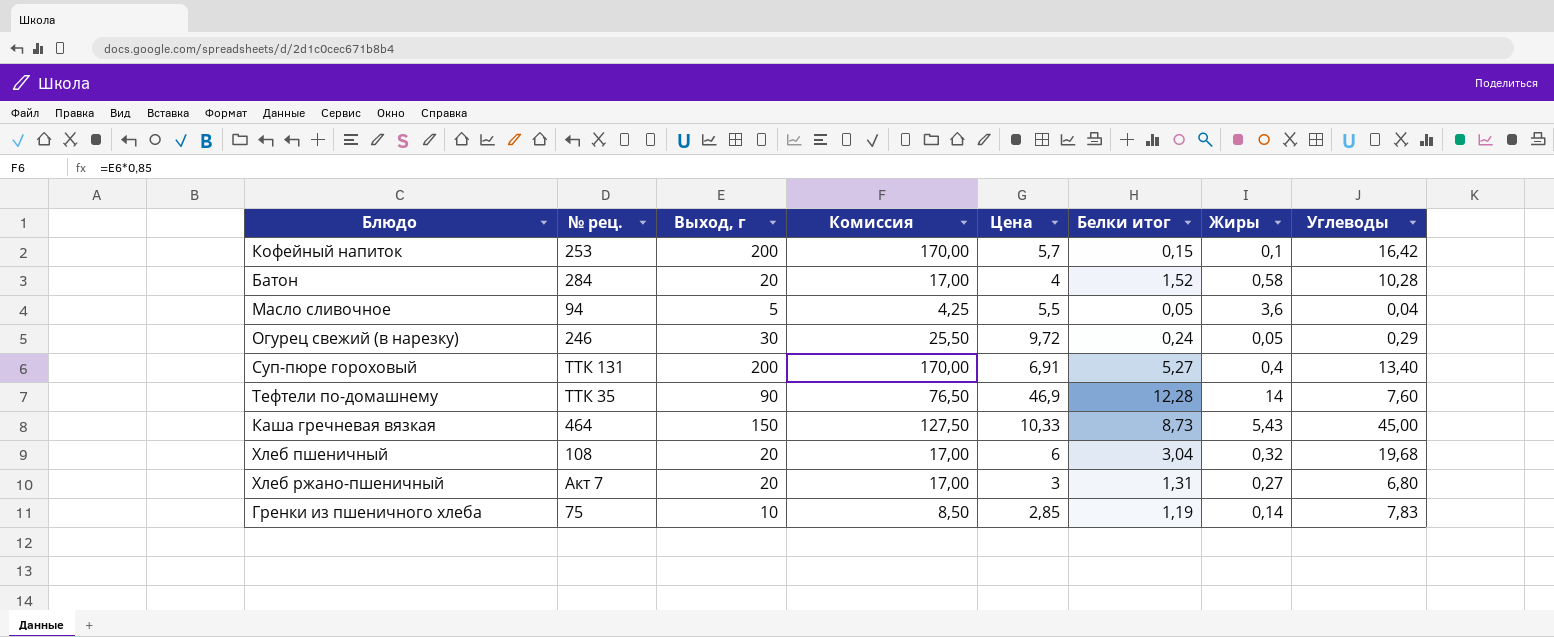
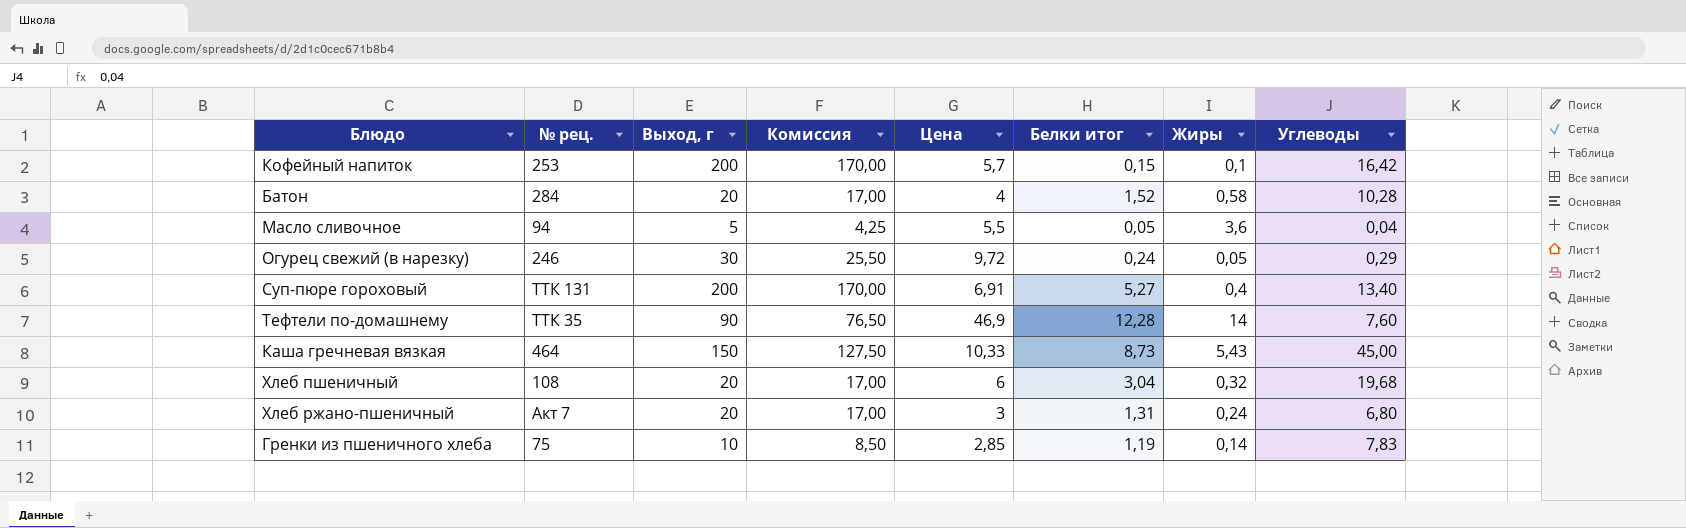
Хлеб ржано-пшеничный | Жиры: 0,27 -> 0,24

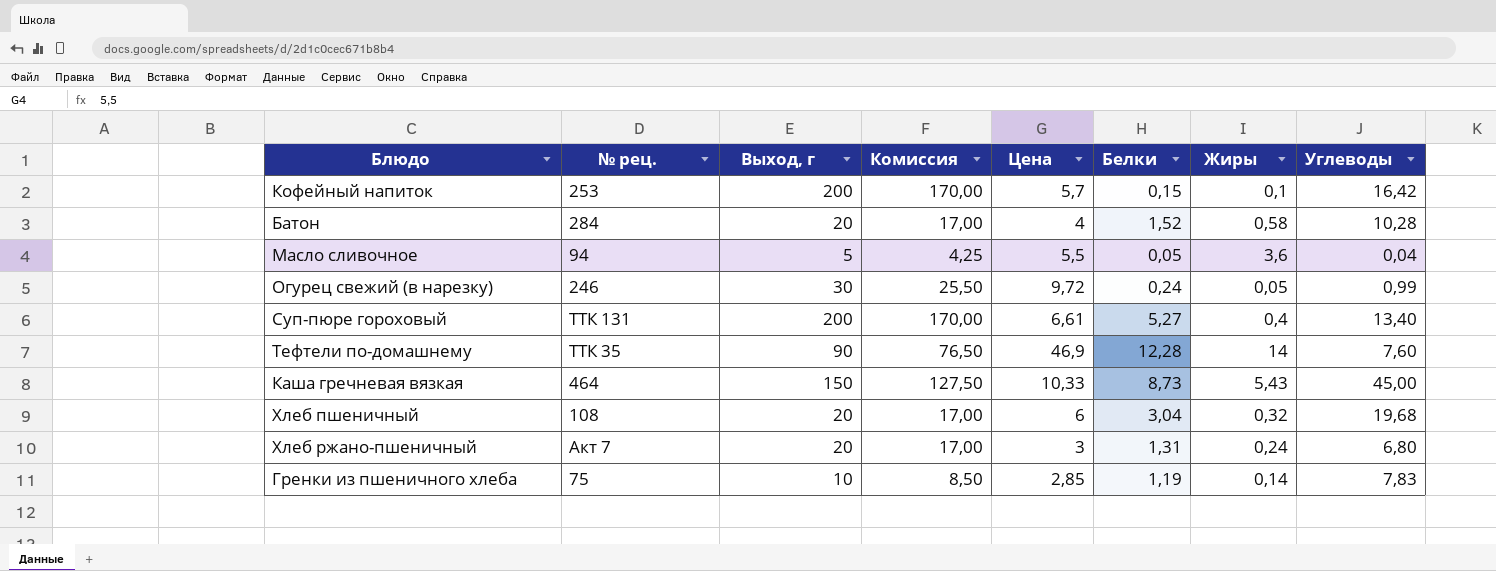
column name: Белки итог -> Белки
Огурец свежий (в нарезку) | Углеводы: 0,29 -> 0,99
Суп-пюре гороховый | Цена: 6,91 -> 6,61

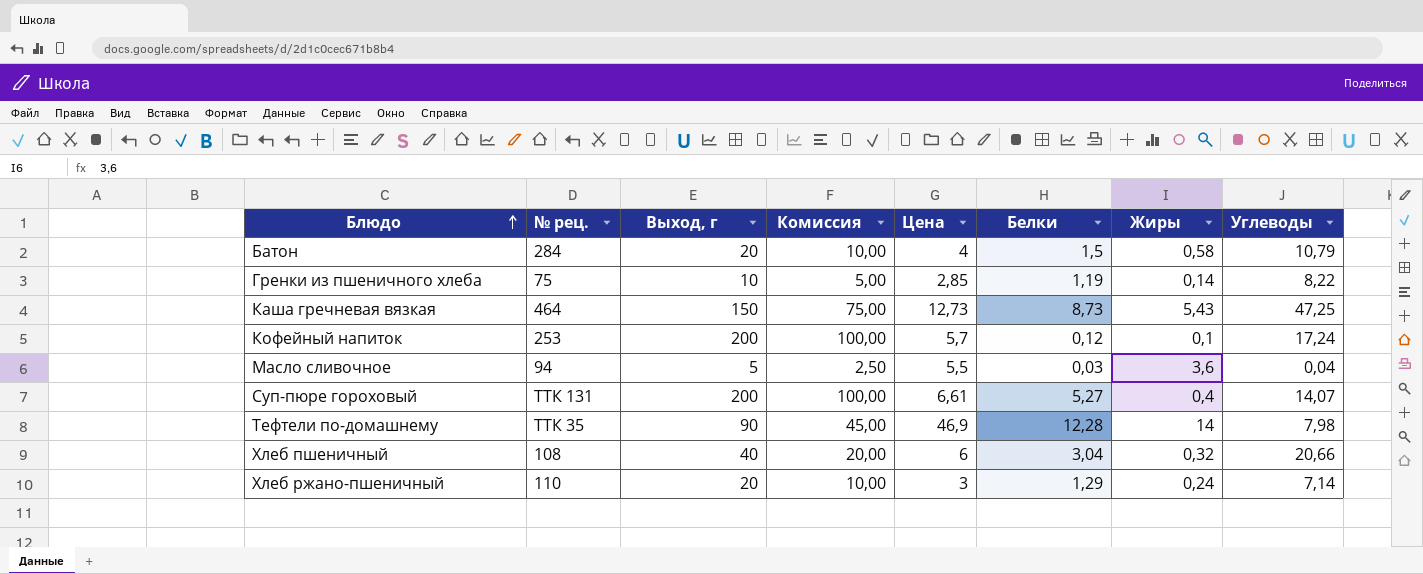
row order: none -> Блюдо ascending
column Комиссия | formula: [Выход, г] * 0,85 -> [Выход, г] * 0,5
row Огурец свежий (в нарезку): 246 | 30 | 25,50 | 9,72 | 0,24 | 0,05 | 0,99 -> none
Батон | Белки: 1,52 -> 1,5
Батон | Углеводы: 10,28 -> 10,79
Гренки из пшеничного хлеба | Углеводы: 7,83 -> 8,22
Каша гречневая вязкая | Цена: 10,33 -> 12,73
Каша гречневая вязкая | Углеводы: 45,00 -> 47,25
Кофейный напиток | Белки: 0,15 -> 0,12
Кофейный напиток | Углеводы: 16,42 -> 17,24
Масло сливочное | Белки: 0,05 -> 0,03
Суп-пюре гороховый | Углеводы: 13,40 -> 14,07
Тефтели по-домашнему | Углеводы: 7,60 -> 7,98
Хлеб пшеничный | Выход, г: 20 -> 40
Хлеб пшеничный | Углеводы: 19,68 -> 20,66
Хлеб ржано-пшеничный | № рец.: Акт 7 -> 110
Хлеб ржано-пшеничный | Белки: 1,31 -> 1,29
Хлеб ржано-пшеничный | Углеводы: 6,80 -> 7,14

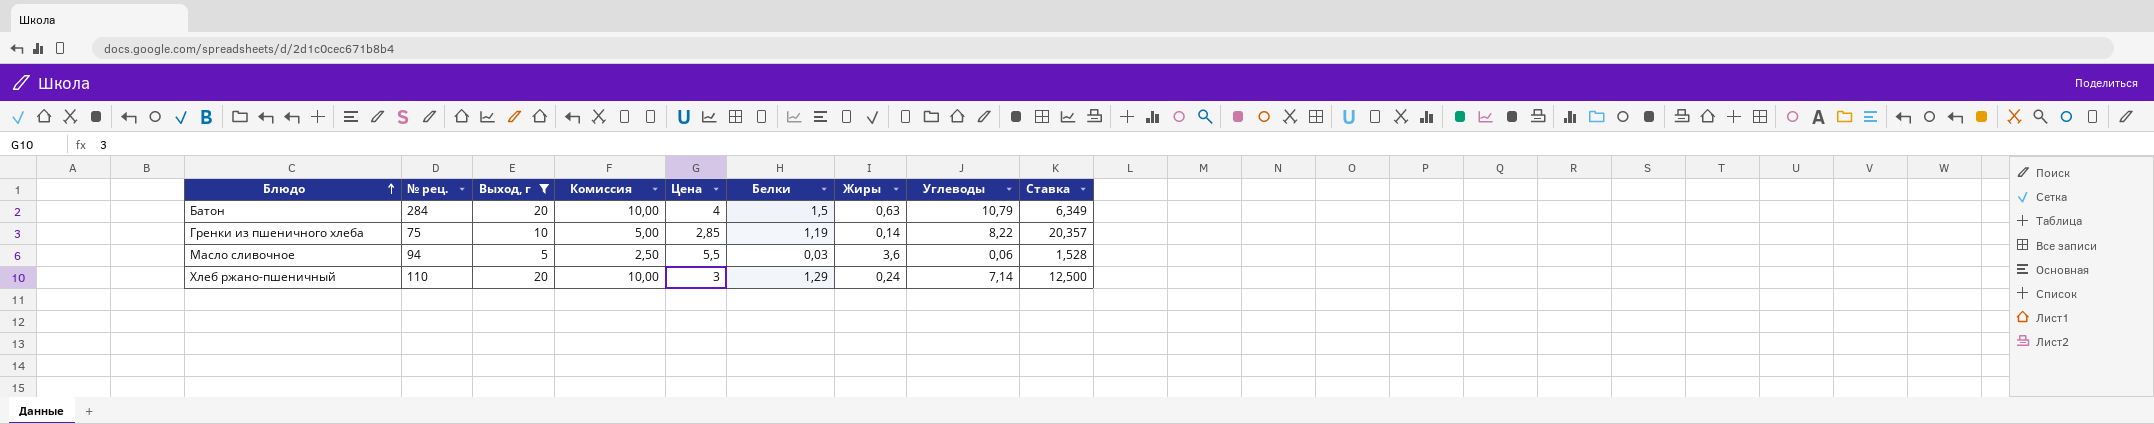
filter: none -> Выход, г <= 20
column Ставка | formula: none -> [Цена] / [Жиры]
Батон | Жиры: 0,58 -> 0,63
Масло сливочное | Углеводы: 0,04 -> 0,06

